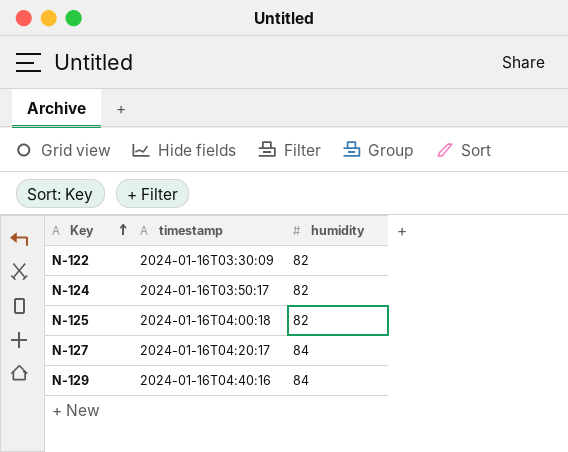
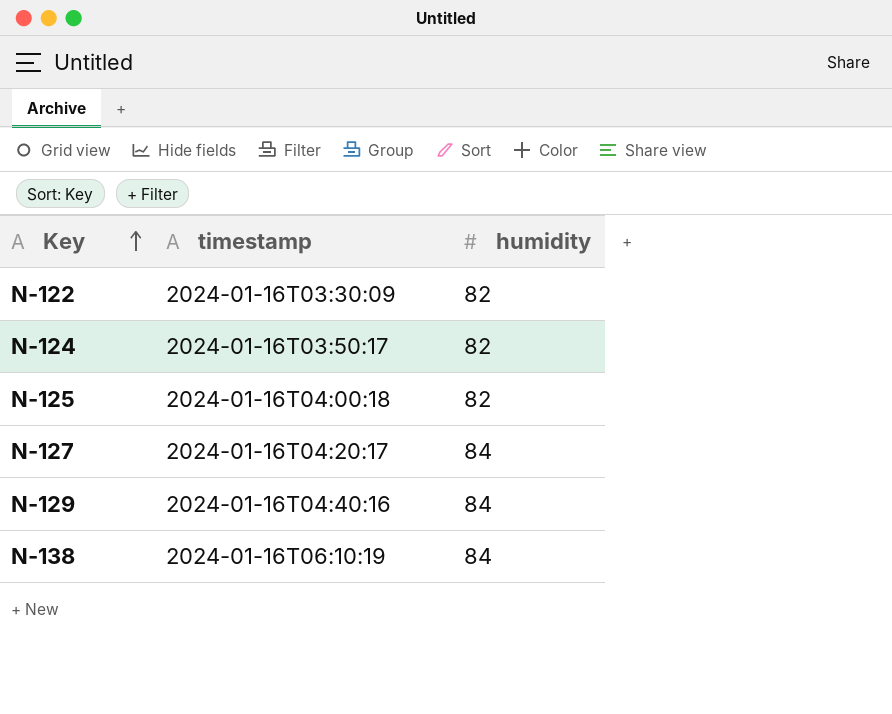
row N-138: none -> 2024-01-16T06:10:19 | 84

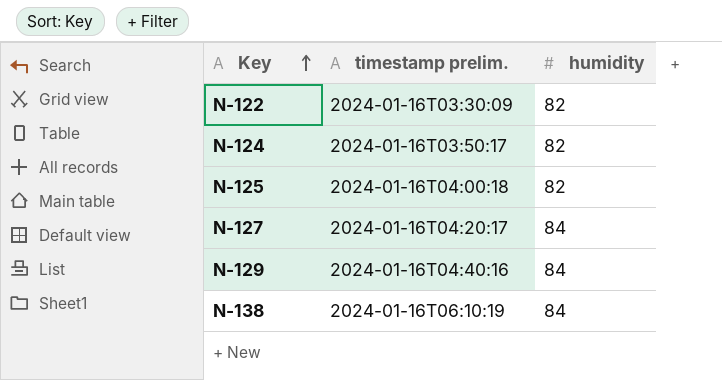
column name: timestamp -> timestamp prelim.

